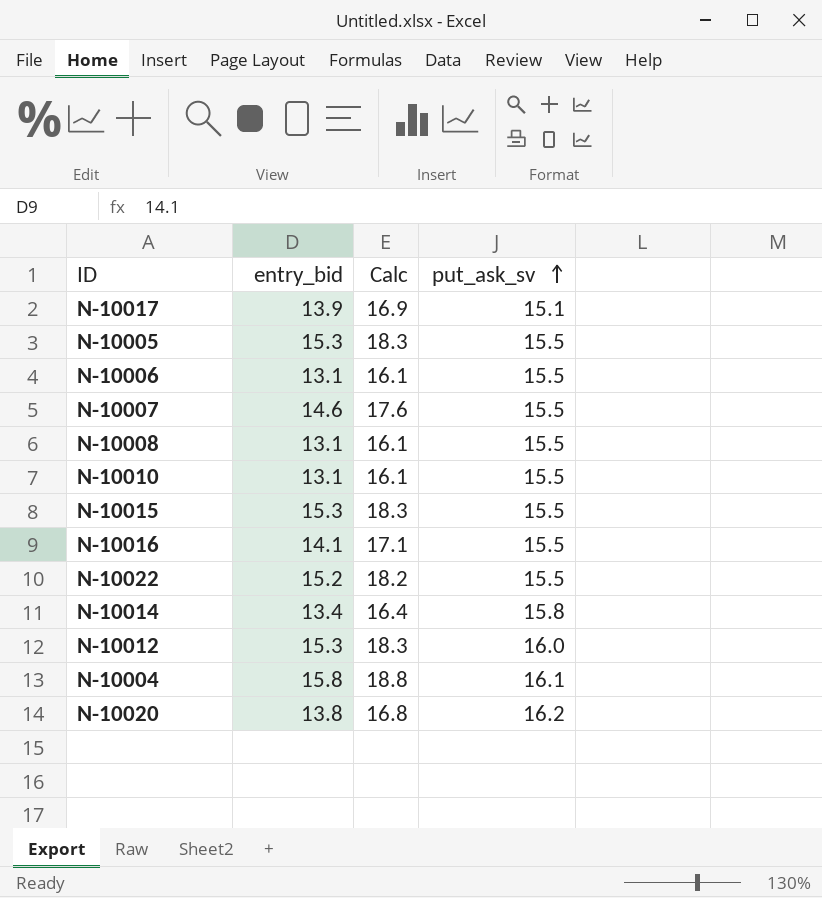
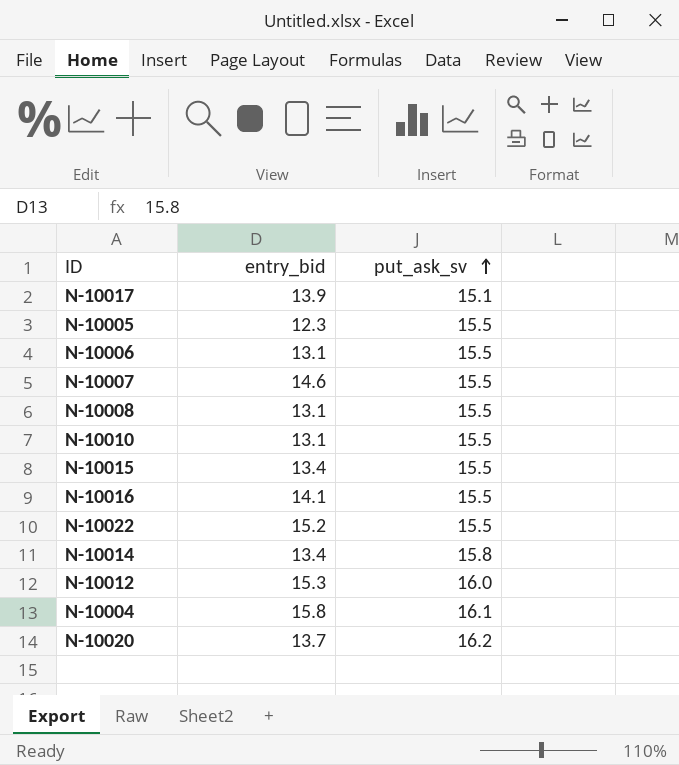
column Calc | formula: [entry_bid] + 3 -> none
N-10005 | entry_bid: 15.3 -> 12.3
N-10015 | entry_bid: 15.3 -> 13.4
N-10020 | entry_bid: 13.8 -> 13.7

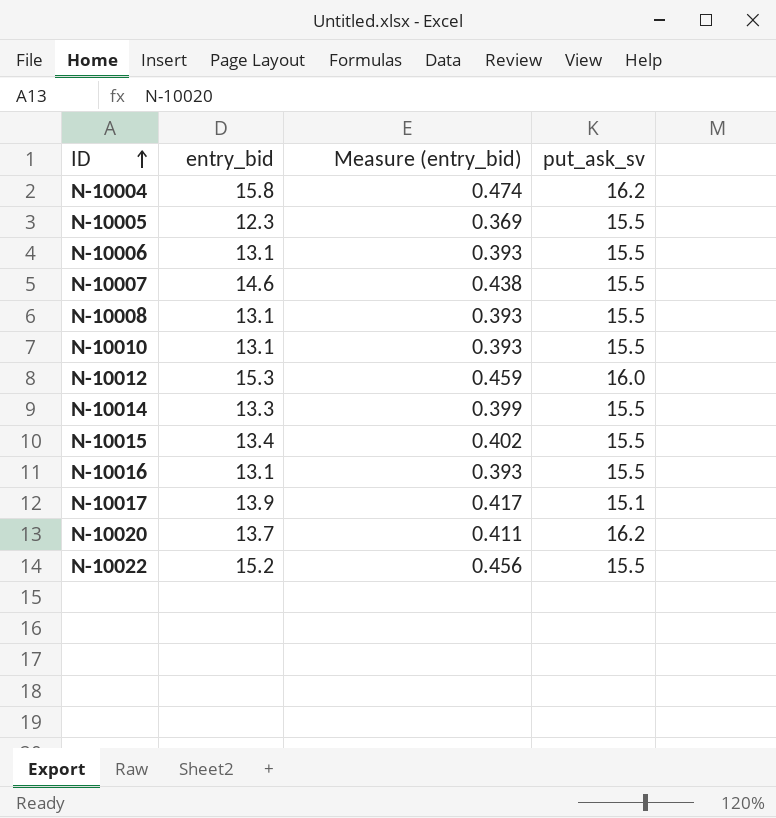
row order: put_ask_sv ascending -> ID ascending
column Measure (entry_bid) | formula: none -> [entry_bid] * 0.03
N-10004 | put_ask_sv: 16.1 -> 16.2
N-10014 | entry_bid: 13.4 -> 13.3
N-10014 | put_ask_sv: 15.8 -> 15.5
N-10016 | entry_bid: 14.1 -> 13.1

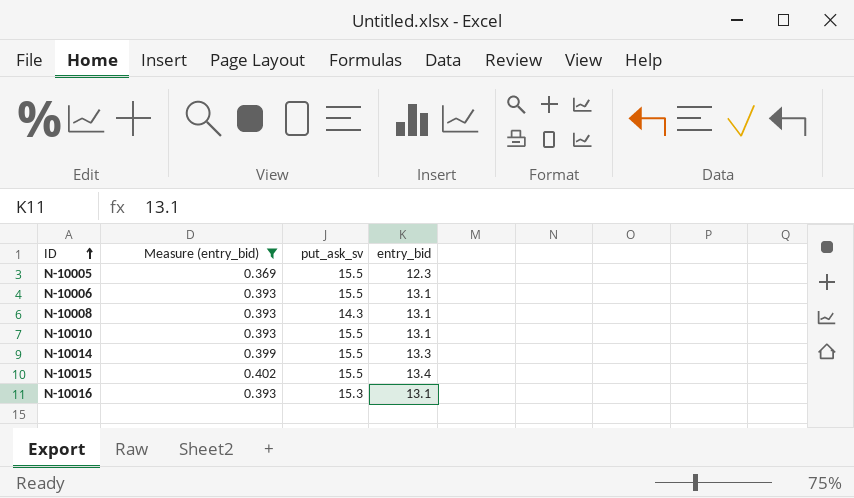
filter: none -> Measure (entry_bid) <= 0.402
column entry_bid | position: 2 -> 4
N-10008 | put_ask_sv: 15.5 -> 14.3
N-10016 | put_ask_sv: 15.5 -> 15.3

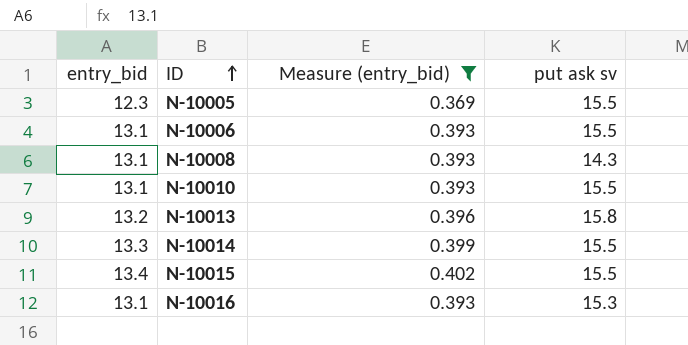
column entry_bid | position: 4 -> 1
column name: put_ask_sv -> put ask sv
row N-10013: none -> 13.2 | 0.396 | 15.8

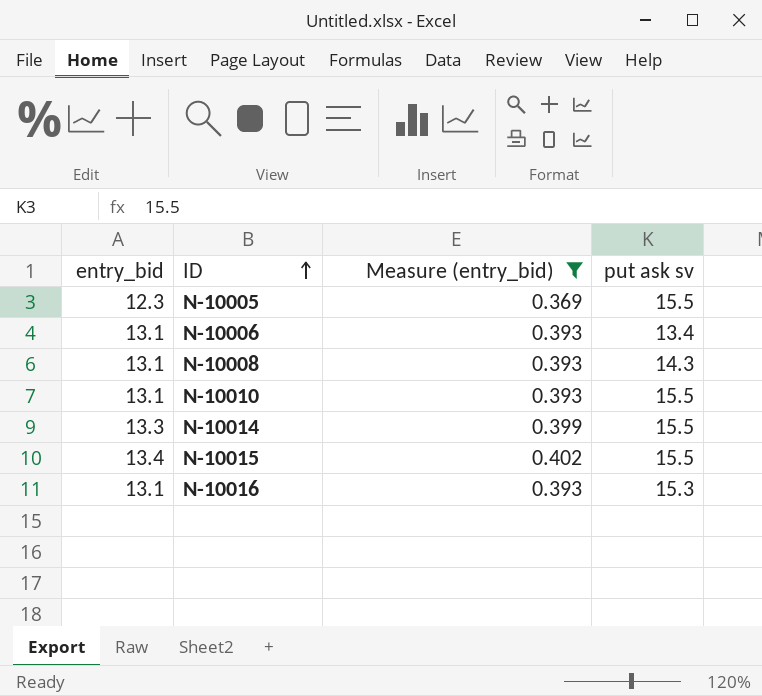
row N-10013: 13.2 | 0.396 | 15.8 -> none
N-10006 | put ask sv: 15.5 -> 13.4

